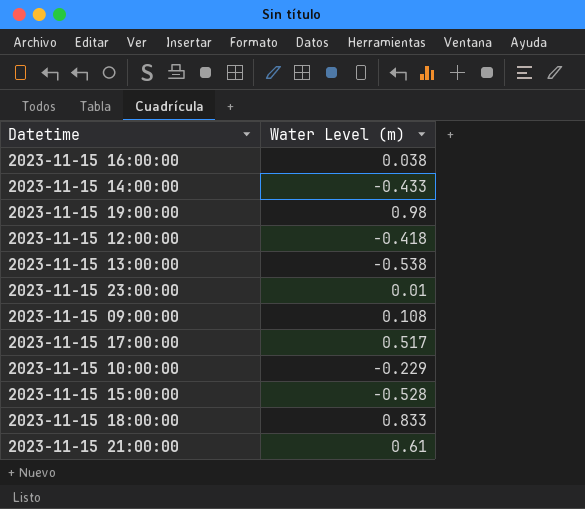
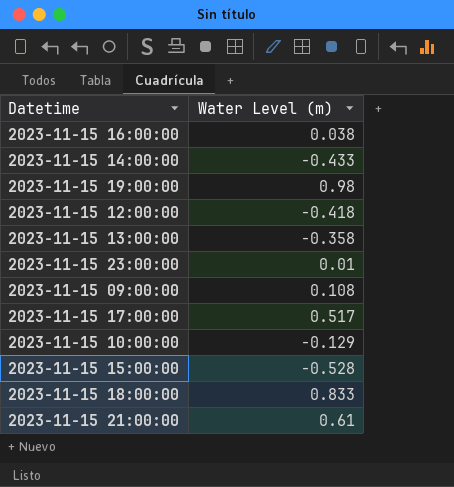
2023-11-15 13:00:00 | Water Level (m): -0.538 -> -0.358
2023-11-15 10:00:00 | Water Level (m): -0.229 -> -0.129

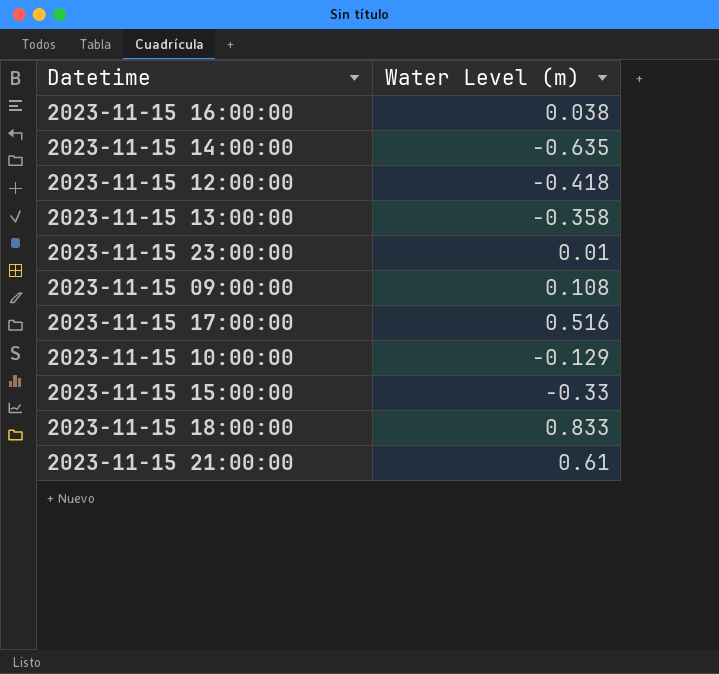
row 2023-11-15 19:00:00: 0.98 -> none
2023-11-15 14:00:00 | Water Level (m): -0.433 -> -0.635
2023-11-15 17:00:00 | Water Level (m): 0.517 -> 0.516
2023-11-15 15:00:00 | Water Level (m): -0.528 -> -0.33

